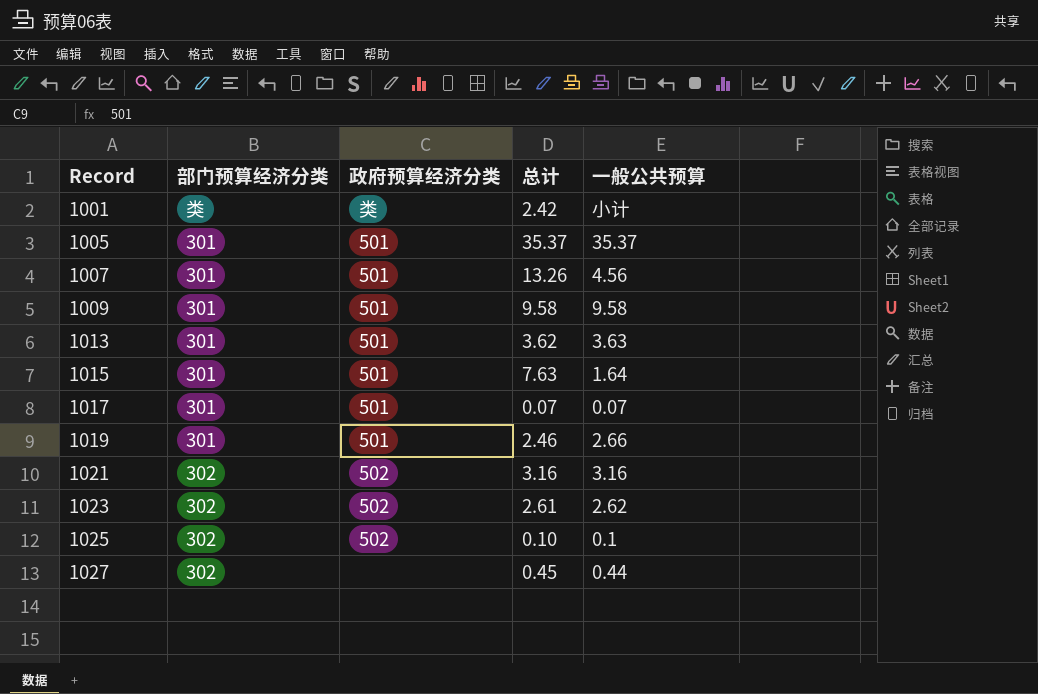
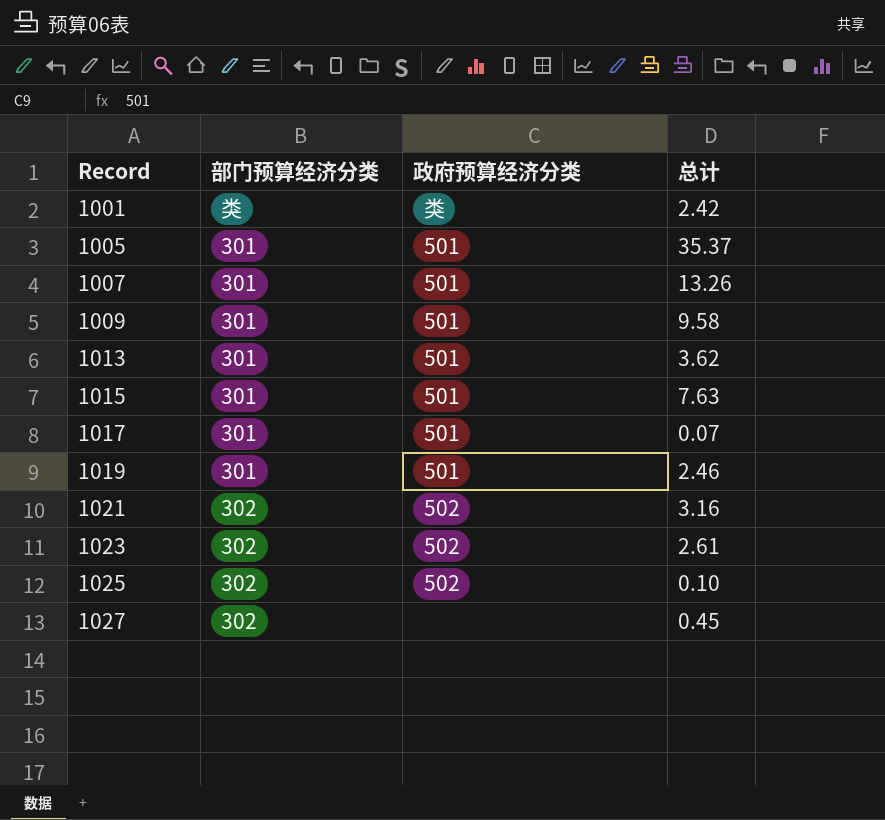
column 一般公共预算 | position: 5 -> none

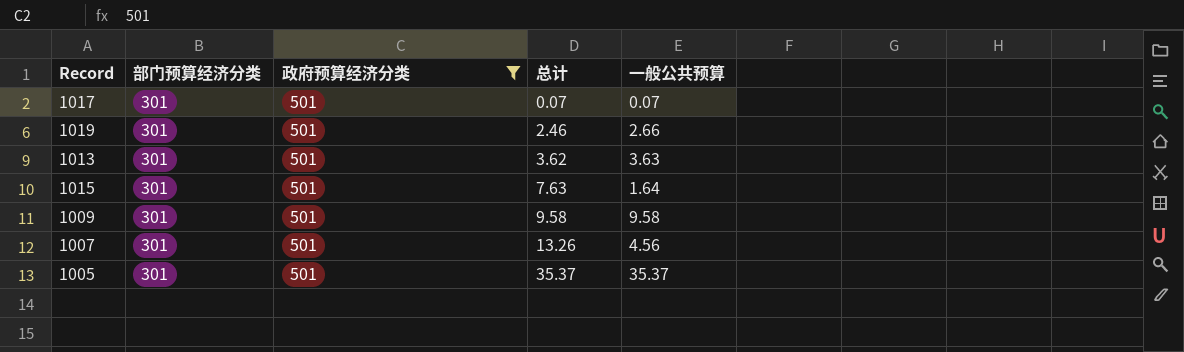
filter: none -> 政府预算经济分类 = 501
row order: Record ascending -> 总计 ascending
column 一般公共预算 | position: none -> 5

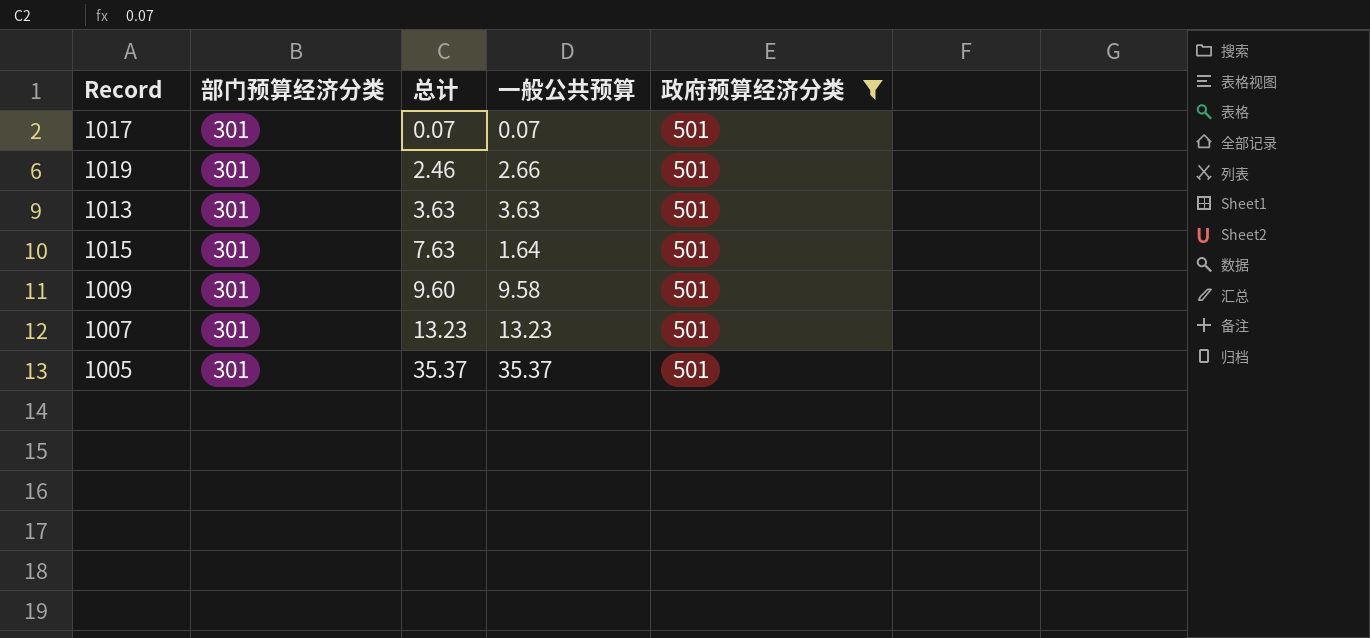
column 政府预算经济分类 | position: 3 -> 5
1013 | 总计: 3.62 -> 3.63
1009 | 总计: 9.58 -> 9.60
1007 | 总计: 13.26 -> 13.23
1007 | 一般公共预算: 4.56 -> 13.23

